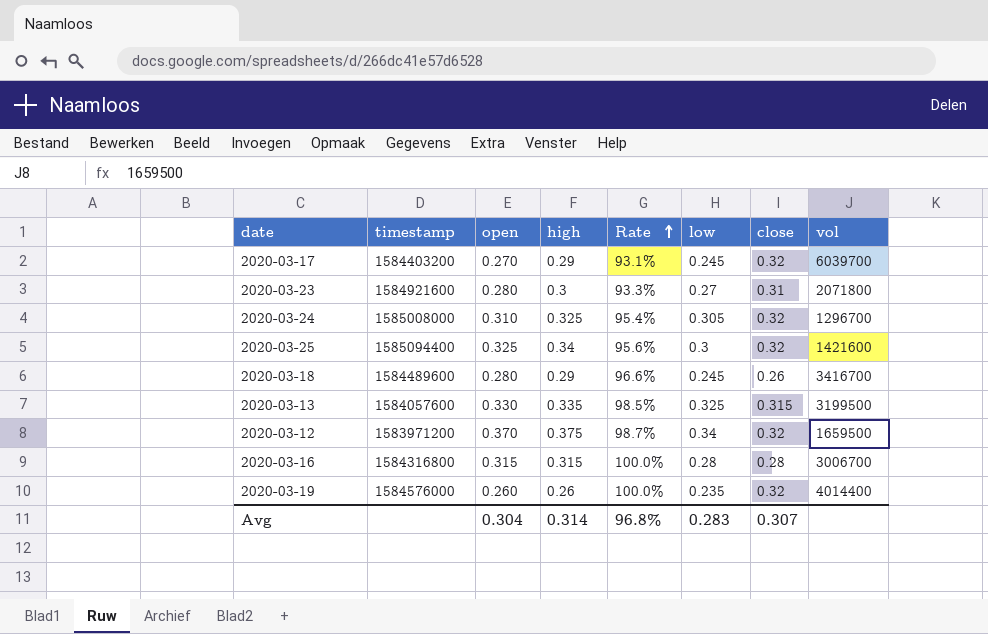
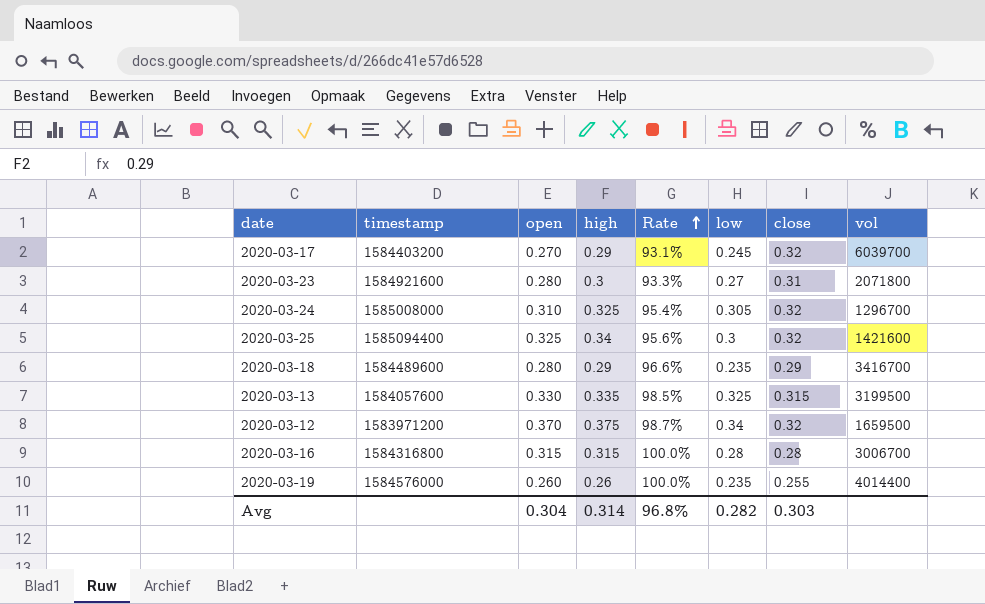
2020-03-18 | low: 0.245 -> 0.235
2020-03-18 | close: 0.26 -> 0.29
2020-03-19 | close: 0.32 -> 0.255
Avg | low: 0.283 -> 0.282
Avg | close: 0.307 -> 0.303

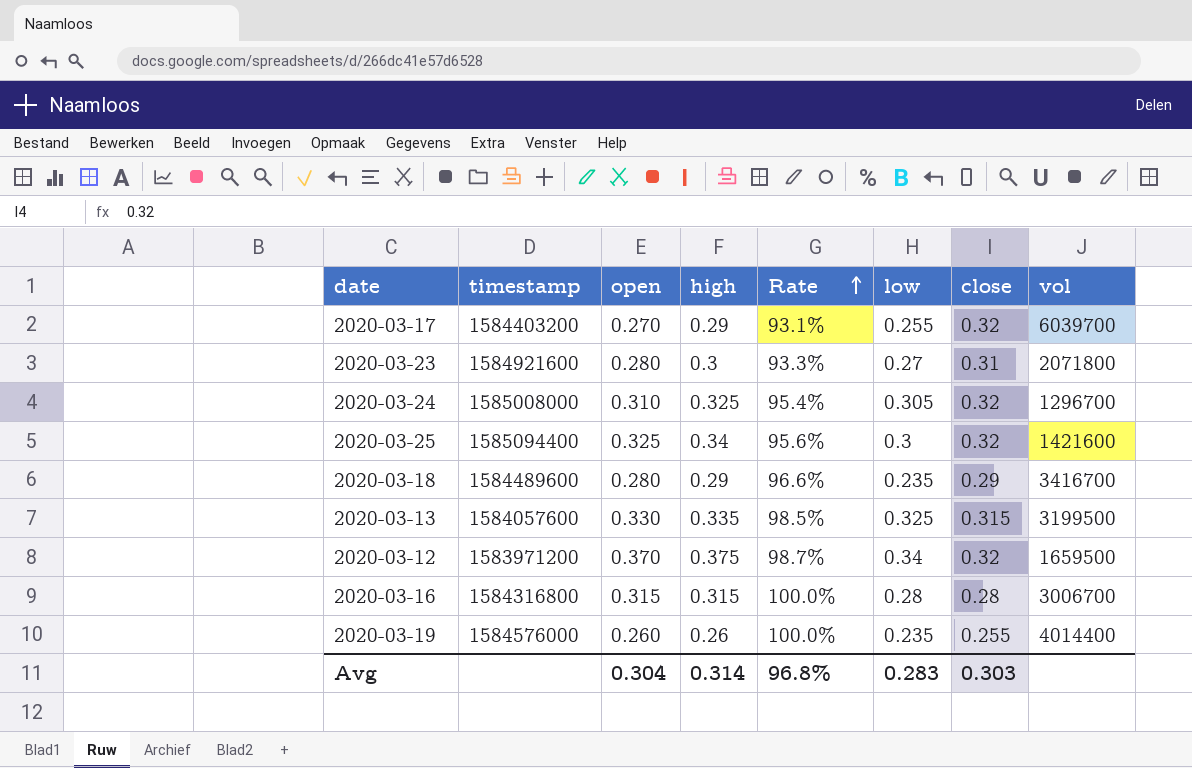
2020-03-17 | low: 0.245 -> 0.255
Avg | low: 0.282 -> 0.283

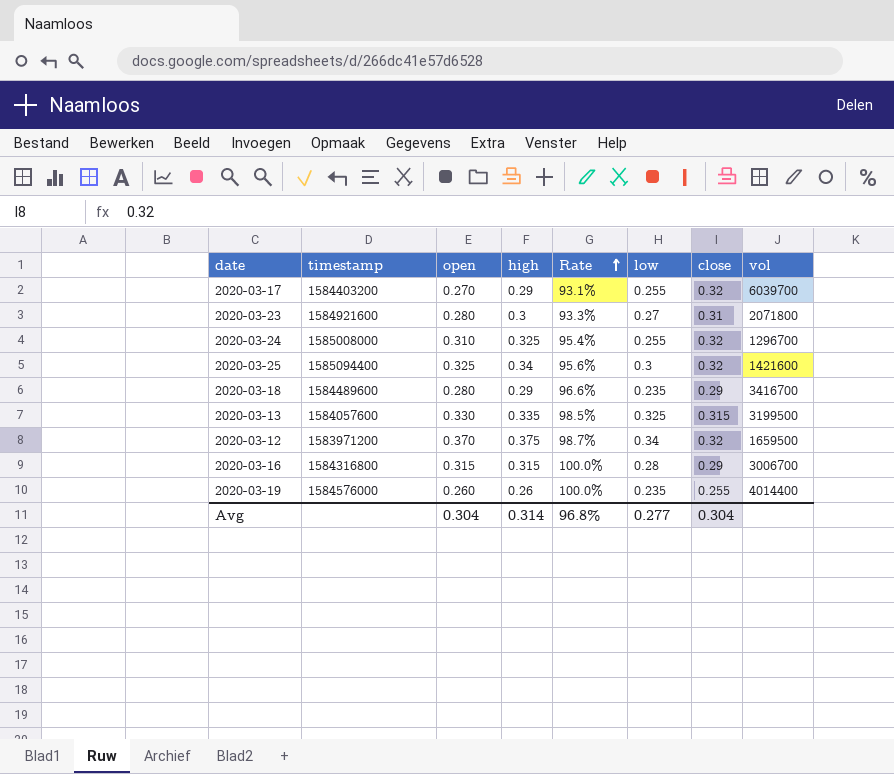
2020-03-24 | low: 0.305 -> 0.255
2020-03-16 | close: 0.28 -> 0.29
Avg | low: 0.283 -> 0.277
Avg | close: 0.303 -> 0.304

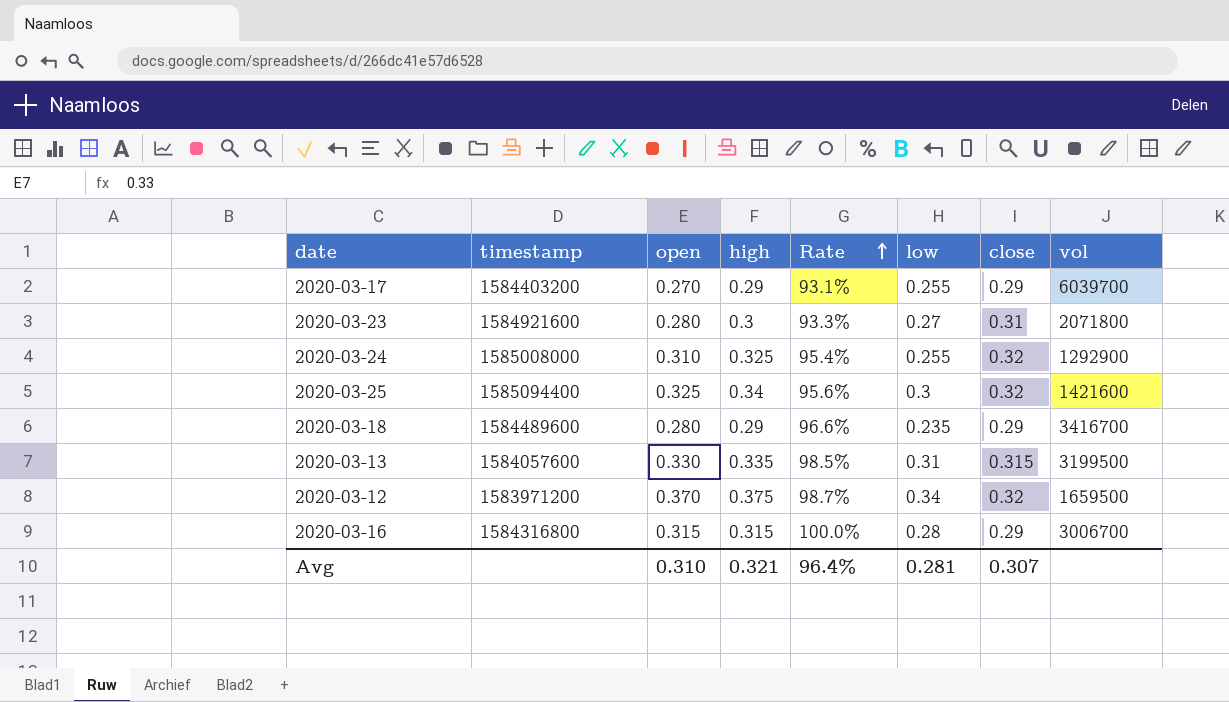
row 2020-03-19: 1584576000 | 0.260 | 0.26 | 100.0% | 0.235 | 0.255 | 4014400 -> none
2020-03-17 | close: 0.32 -> 0.29
2020-03-24 | vol: 1296700 -> 1292900
2020-03-13 | low: 0.325 -> 0.31
Avg | open: 0.304 -> 0.310
Avg | high: 0.314 -> 0.321
Avg | Rate: 96.8% -> 96.4%
Avg | low: 0.277 -> 0.281
Avg | close: 0.304 -> 0.307

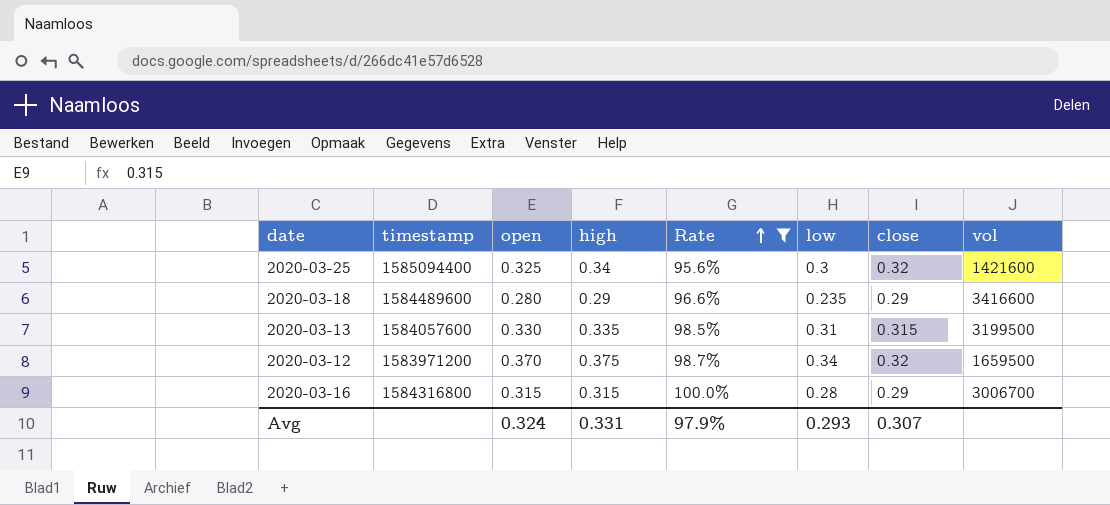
filter: none -> Rate >= 95.6%
2020-03-18 | vol: 3416700 -> 3416600
Avg | open: 0.310 -> 0.324
Avg | high: 0.321 -> 0.331
Avg | Rate: 96.4% -> 97.9%
Avg | low: 0.281 -> 0.293

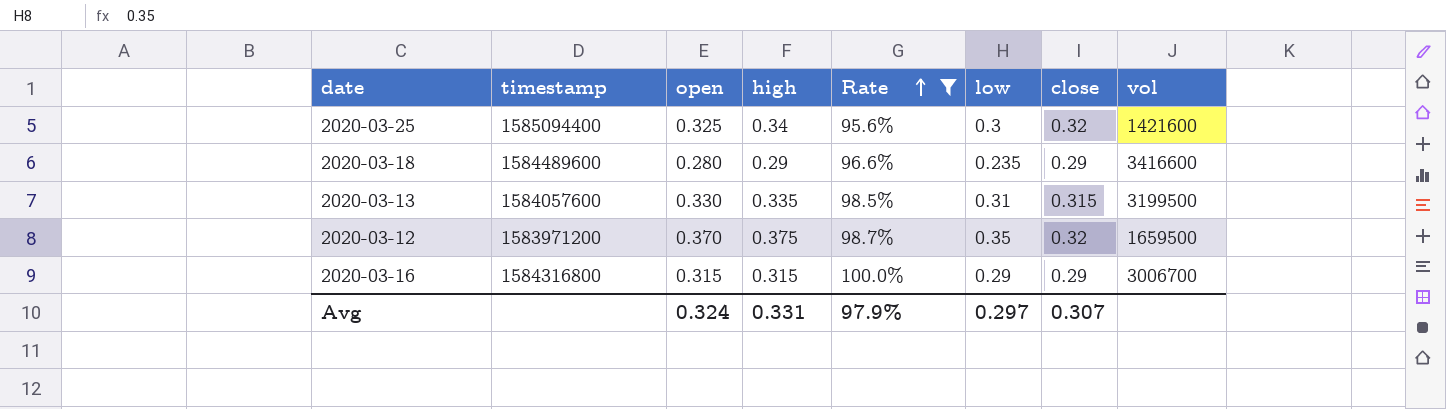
2020-03-12 | low: 0.34 -> 0.35
2020-03-16 | low: 0.28 -> 0.29
Avg | low: 0.293 -> 0.297

